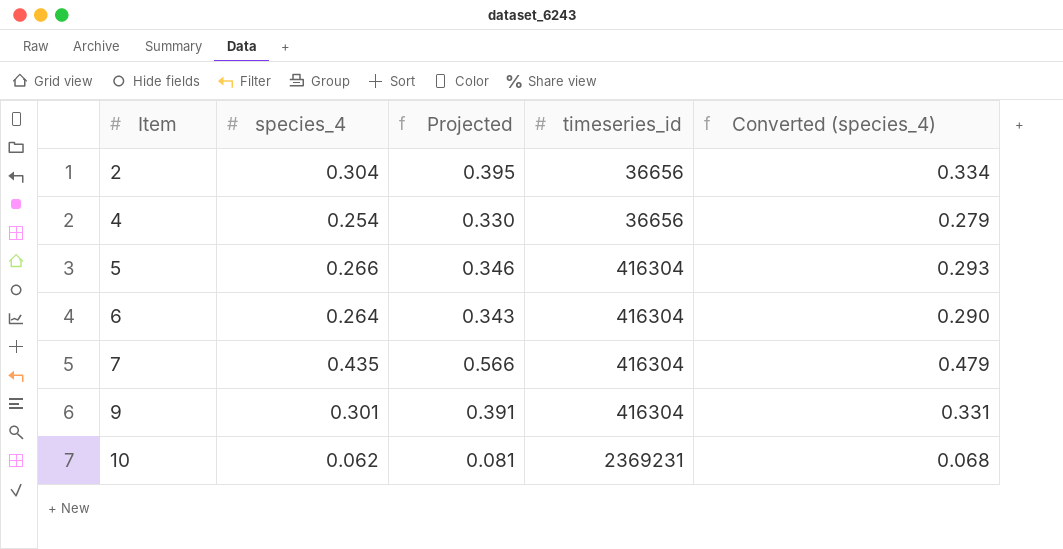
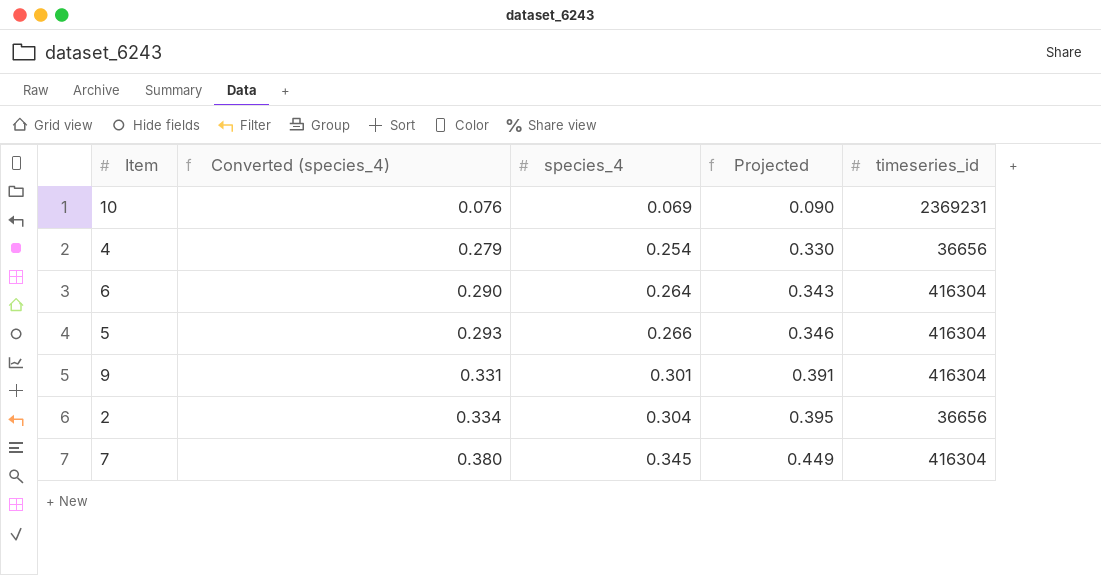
row order: Item ascending -> Converted (species_4) ascending
column Converted (species_4) | position: 5 -> 2
10 | Converted (species_4): 0.068 -> 0.076
10 | species_4: 0.062 -> 0.069
10 | Projected: 0.081 -> 0.090
7 | Converted (species_4): 0.479 -> 0.380
7 | species_4: 0.435 -> 0.345
7 | Projected: 0.566 -> 0.449

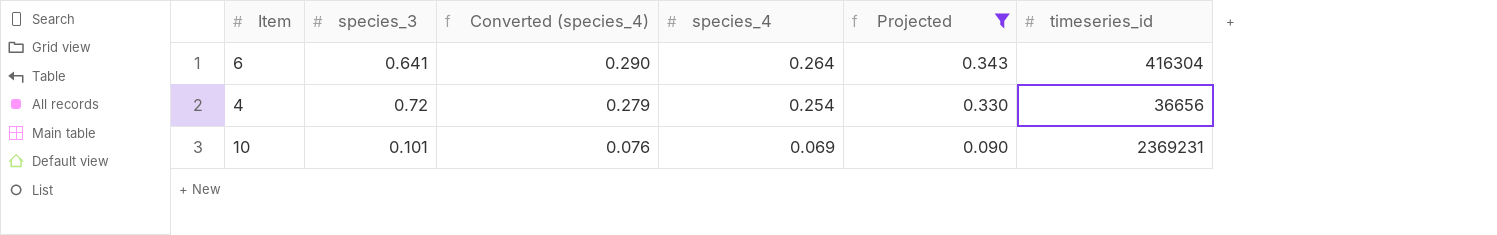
filter: none -> Projected <= 0.343
row order: Converted (species_4) ascending -> Converted (species_4) descending
column species_3 | position: none -> 2

